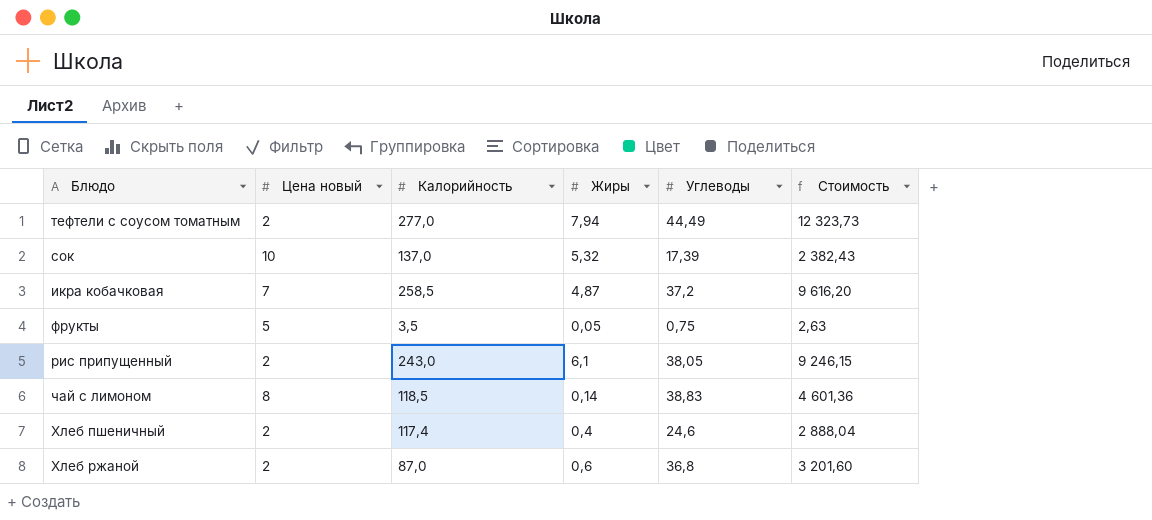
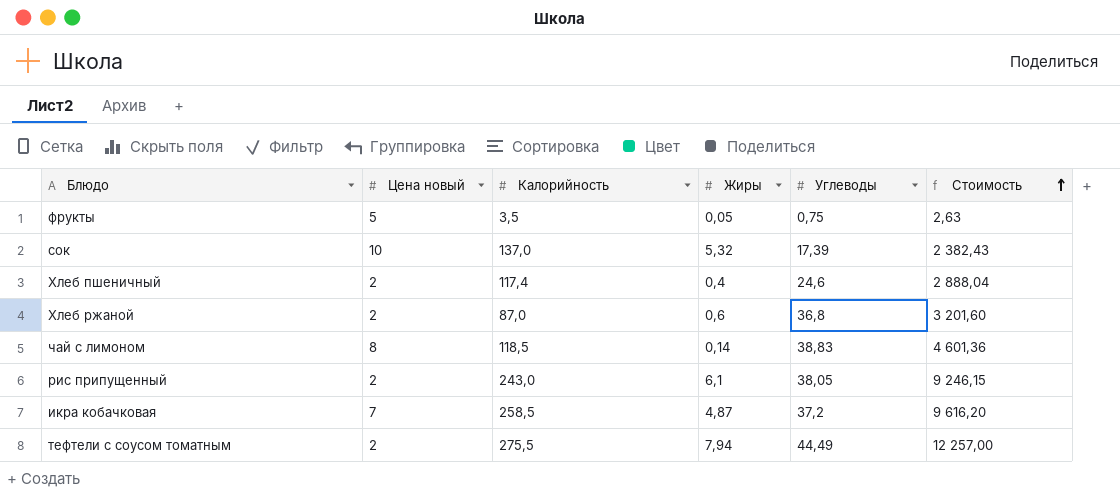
row order: none -> Стоимость ascending
тефтели с соусом томатным | Калорийность: 277,0 -> 275,5
тефтели с соусом томатным | Стоимость: 12 323,73 -> 12 257,00

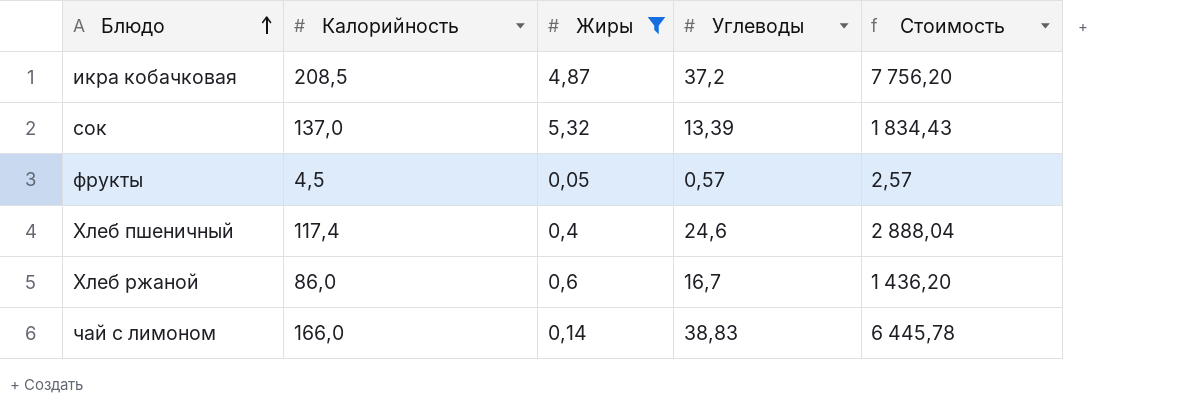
filter: none -> Жиры <= 5,32
row order: Стоимость ascending -> Блюдо ascending
column Цена новый | position: 2 -> none
икра кобачковая | Калорийность: 258,5 -> 208,5
икра кобачковая | Стоимость: 9 616,20 -> 7 756,20
сок | Углеводы: 17,39 -> 13,39
сок | Стоимость: 2 382,43 -> 1 834,43
фрукты | Калорийность: 3,5 -> 4,5
фрукты | Углеводы: 0,75 -> 0,57
фрукты | Стоимость: 2,63 -> 2,57
Хлеб ржаной | Калорийность: 87,0 -> 86,0
Хлеб ржаной | Углеводы: 36,8 -> 16,7
Хлеб ржаной | Стоимость: 3 201,60 -> 1 436,20
чай с лимоном | Калорийность: 118,5 -> 166,0
чай с лимоном | Стоимость: 4 601,36 -> 6 445,78

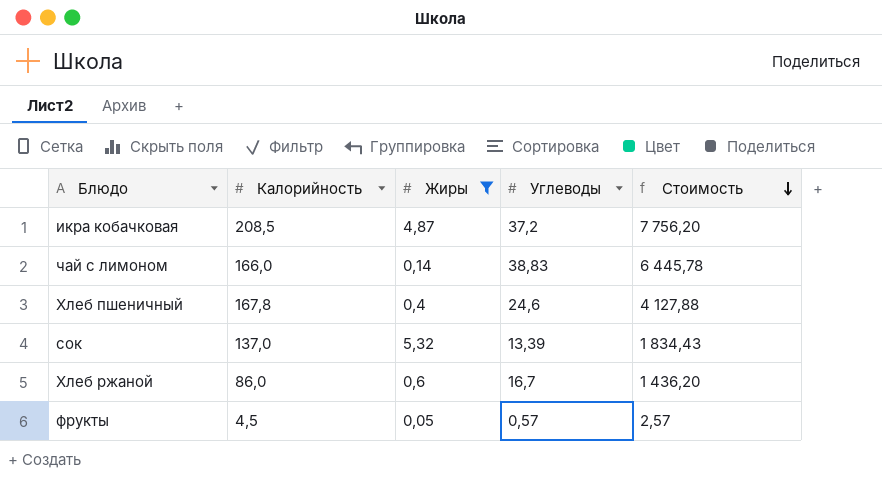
row order: Блюдо ascending -> Стоимость descending
Хлеб пшеничный | Калорийность: 117,4 -> 167,8
Хлеб пшеничный | Стоимость: 2 888,04 -> 4 127,88

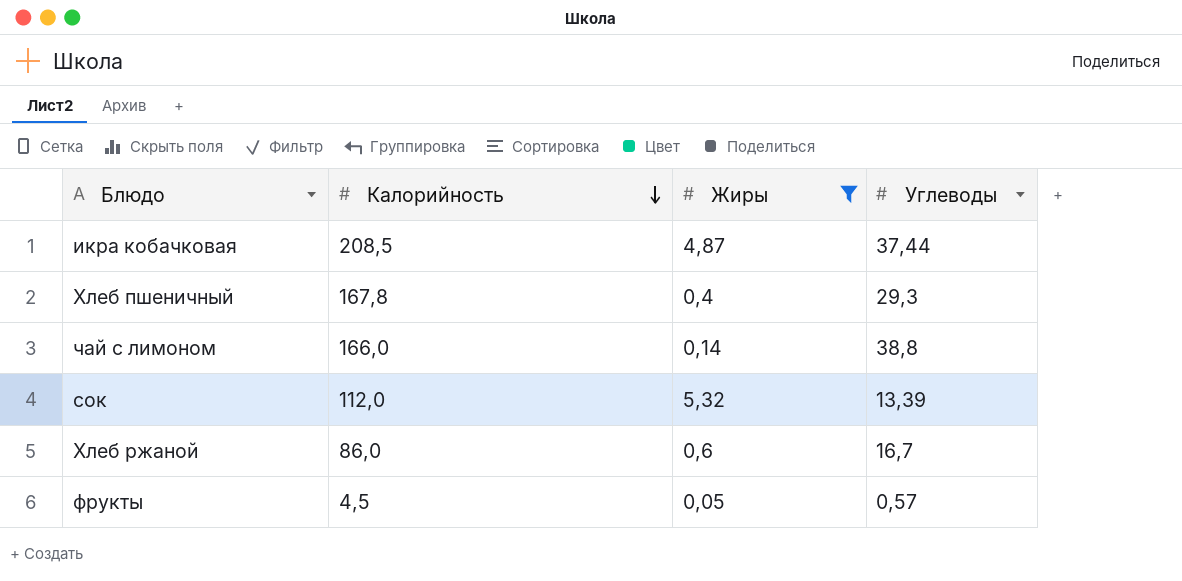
row order: Стоимость descending -> Калорийность descending
column Стоимость | formula: [Калорийность] * [Углеводы] -> none
икра кобачковая | Углеводы: 37,2 -> 37,44
Хлеб пшеничный | Углеводы: 24,6 -> 29,3
чай с лимоном | Углеводы: 38,83 -> 38,8
сок | Калорийность: 137,0 -> 112,0

